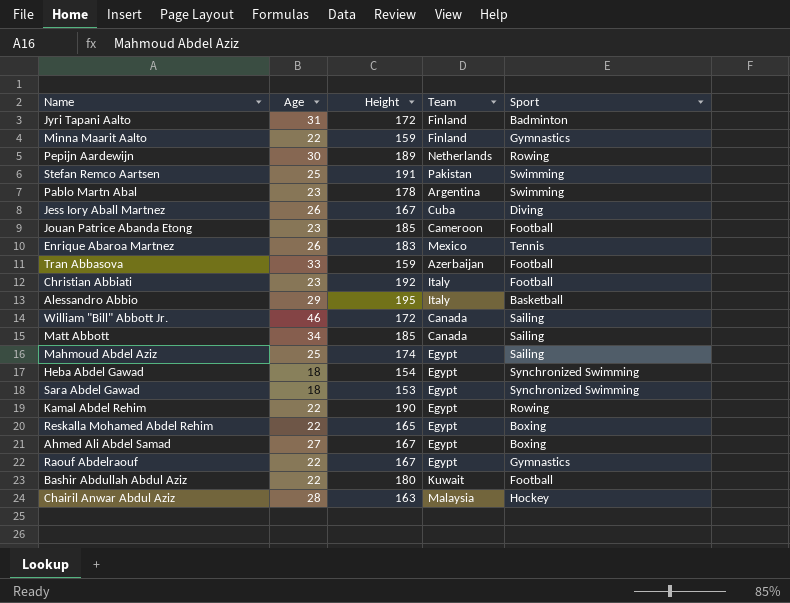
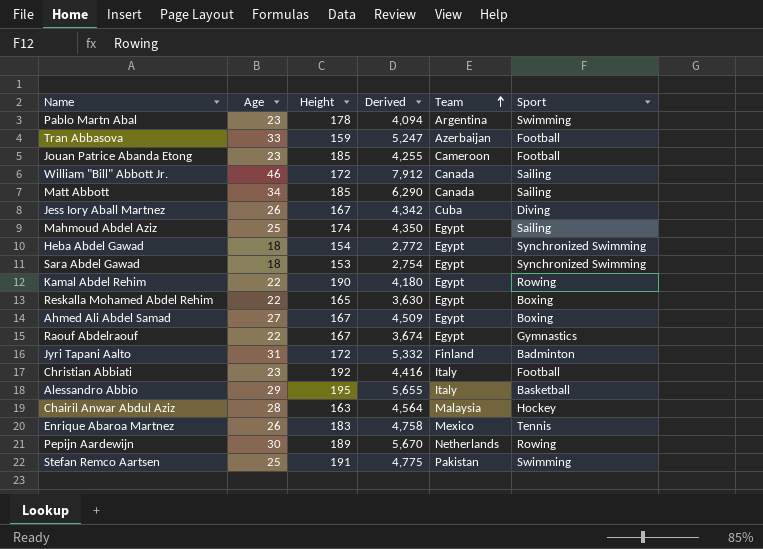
row order: none -> Team ascending
column Derived | formula: none -> [Age] * [Height]
row Minna Maarit Aalto: 22 | 159 | Finland | Gymnastics -> none
row Bashir Abdullah Abdul Aziz: 22 | 180 | Kuwait | Football -> none

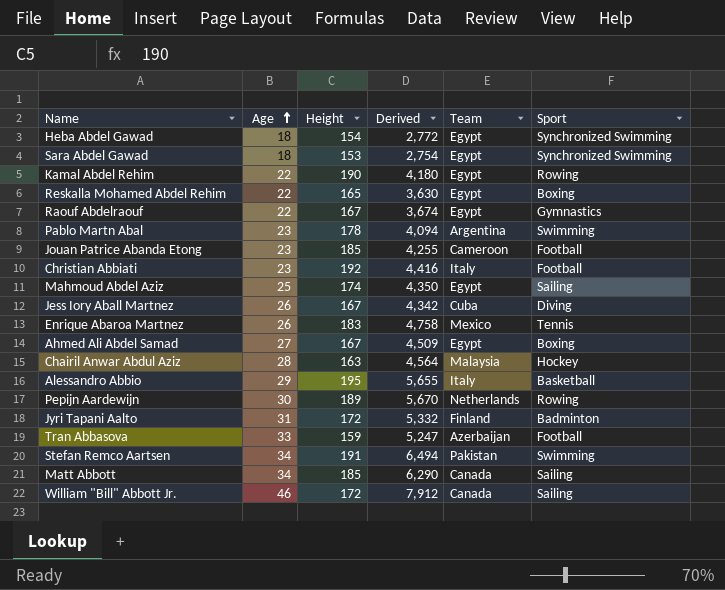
row order: Team ascending -> Age ascending
Stefan Remco Aartsen | Age: 25 -> 34
Stefan Remco Aartsen | Derived: 4,775 -> 6,494

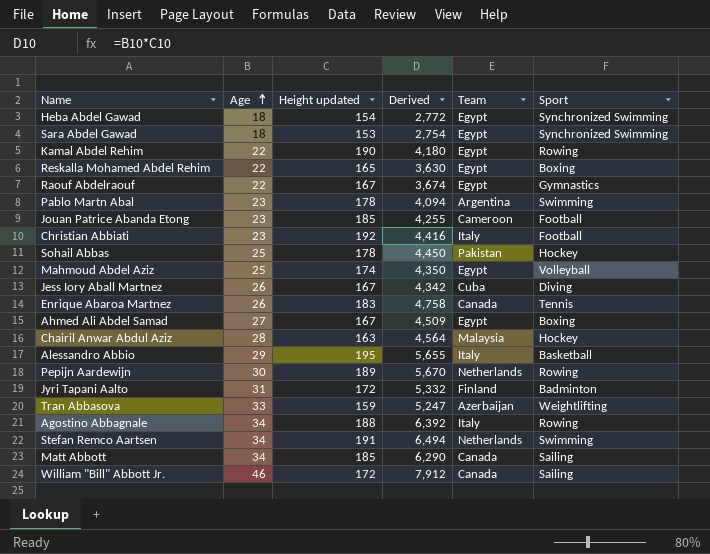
column name: Height -> Height updated
row Sohail Abbas: none -> 25 | 178 | 4,450 | Pakistan | Hockey
Mahmoud Abdel Aziz | Sport: Sailing -> Volleyball
Enrique Abaroa Martnez | Team: Mexico -> Canada
Tran Abbasova | Sport: Football -> Weightlifting
row Agostino Abbagnale: none -> 34 | 188 | 6,392 | Italy | Rowing
Stefan Remco Aartsen | Team: Pakistan -> Netherlands

